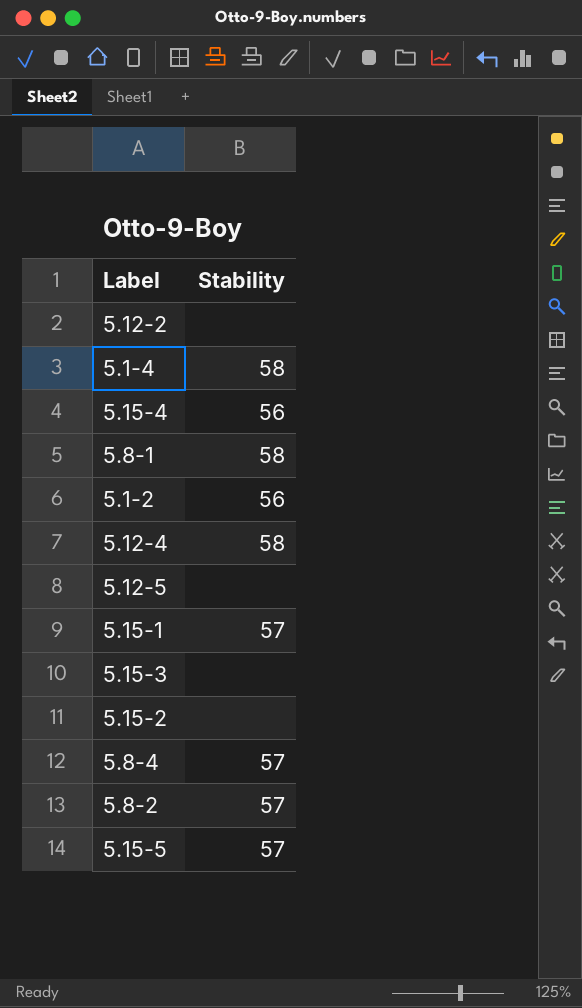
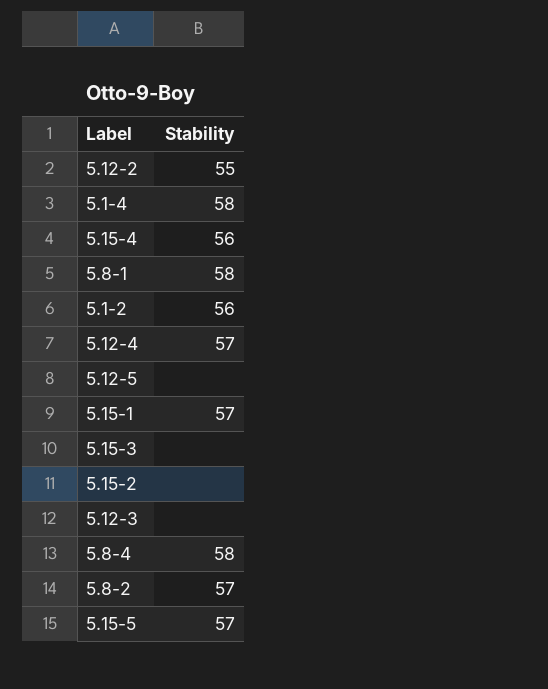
5.12-2 | Stability: none -> 55
5.12-4 | Stability: 58 -> 57
row 5.12-3: none -> none
5.8-4 | Stability: 57 -> 58

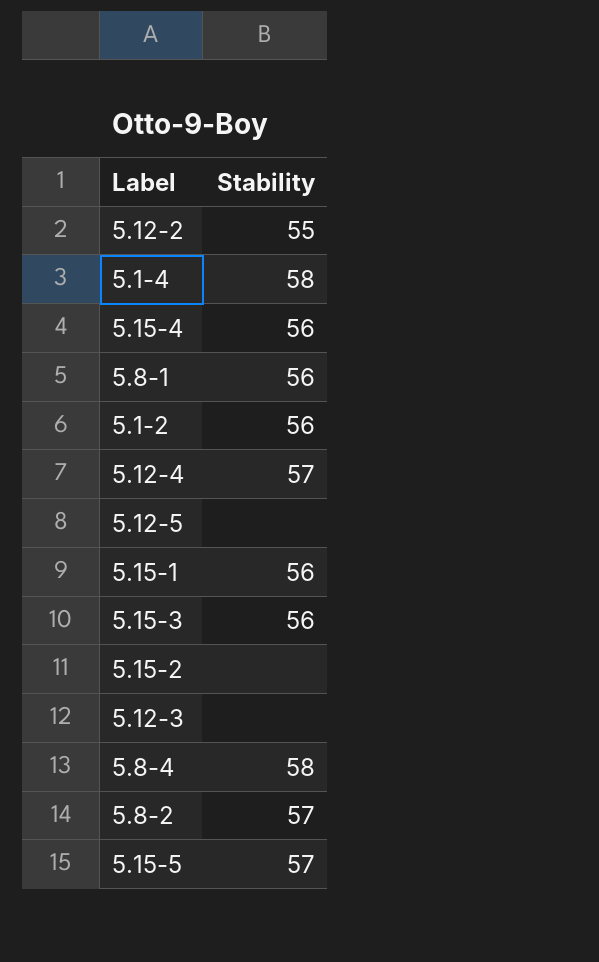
5.8-1 | Stability: 58 -> 56
5.15-1 | Stability: 57 -> 56
5.15-3 | Stability: none -> 56

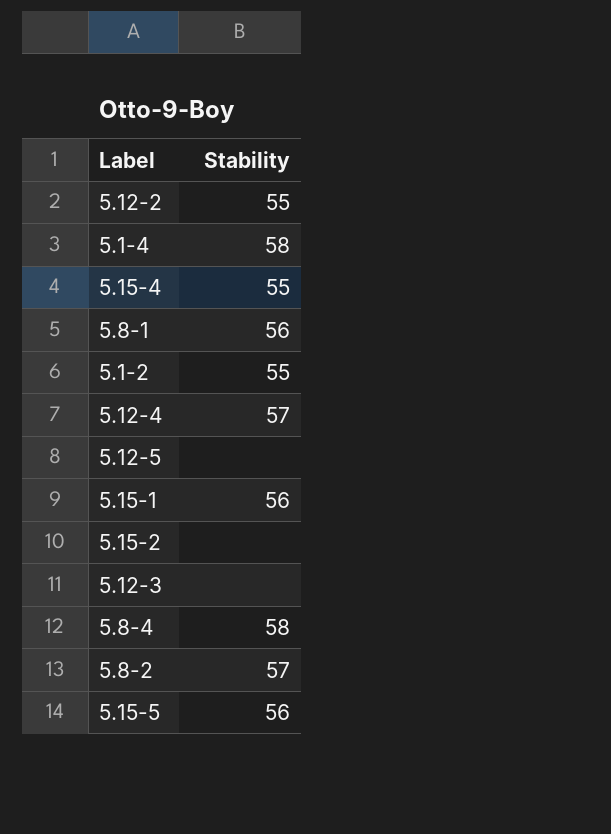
row 5.15-3: 56 -> none
5.15-4 | Stability: 56 -> 55
5.1-2 | Stability: 56 -> 55
5.15-5 | Stability: 57 -> 56

